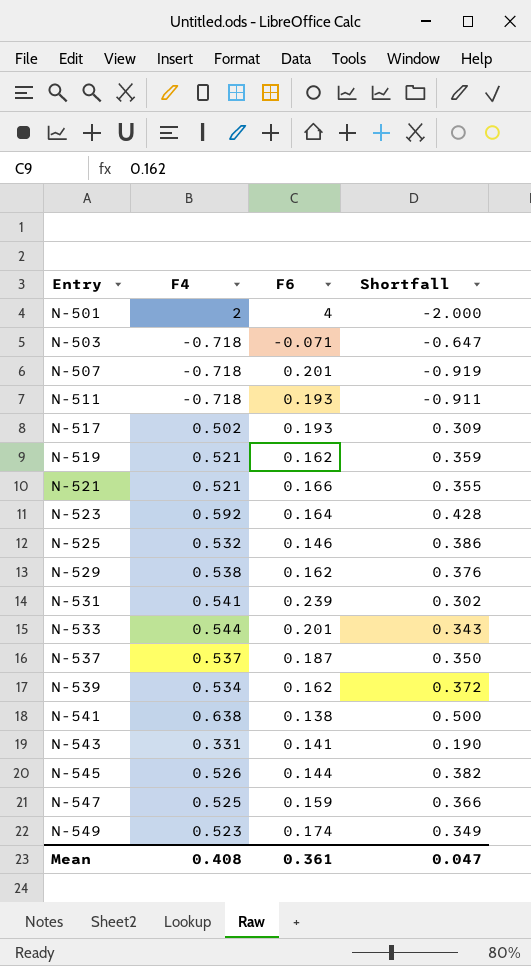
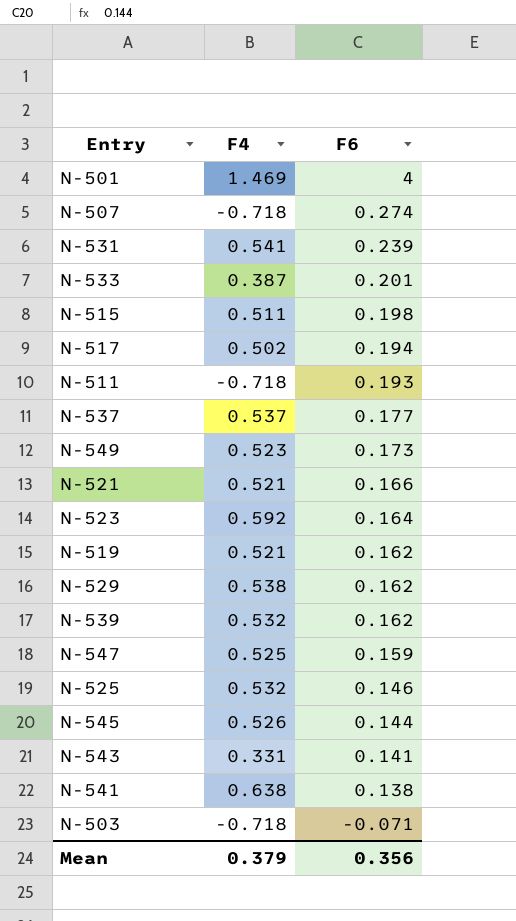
row order: Entry ascending -> F6 descending
column Shortfall | formula: [F4] - [F6] -> none
N-501 | F4: 2 -> 1.469
N-507 | F6: 0.201 -> 0.274
N-533 | F4: 0.544 -> 0.387
row N-515: none -> 0.511 | 0.198
N-517 | F6: 0.193 -> 0.194
N-537 | F6: 0.187 -> 0.177
N-549 | F6: 0.174 -> 0.173
N-539 | F4: 0.534 -> 0.532
Mean | F4: 0.408 -> 0.379
Mean | F6: 0.361 -> 0.356

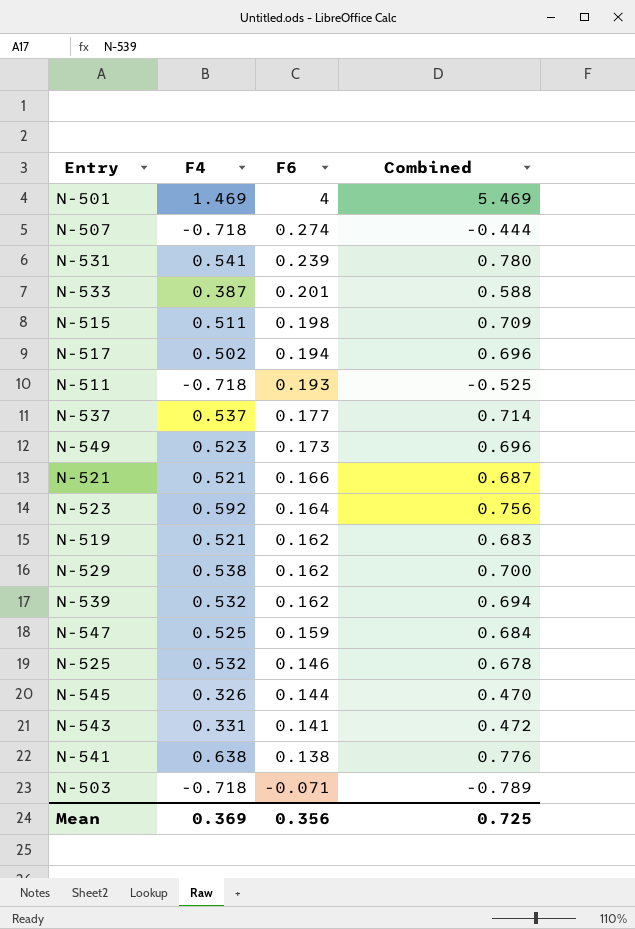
column Combined | formula: none -> [F4] + [F6]
N-545 | F4: 0.526 -> 0.326
Mean | F4: 0.379 -> 0.369

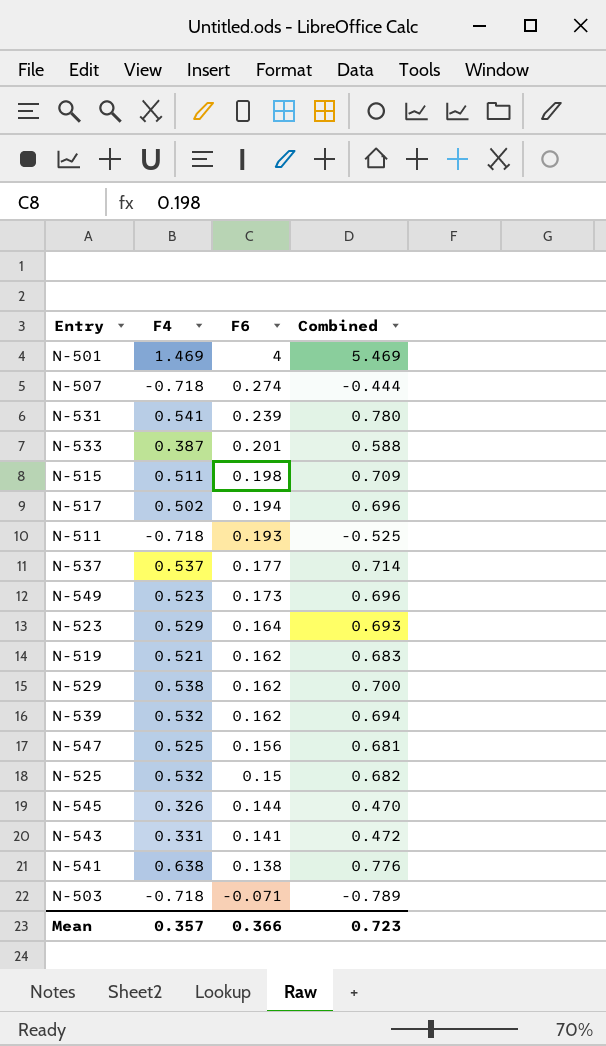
row N-521: 0.521 | 0.166 | 0.687 -> none
N-523 | F4: 0.592 -> 0.529
N-523 | Combined: 0.756 -> 0.693
N-547 | F6: 0.159 -> 0.156
N-547 | Combined: 0.684 -> 0.681
N-525 | F6: 0.146 -> 0.15
N-525 | Combined: 0.678 -> 0.682
Mean | F4: 0.369 -> 0.357
Mean | F6: 0.356 -> 0.366
Mean | Combined: 0.725 -> 0.723

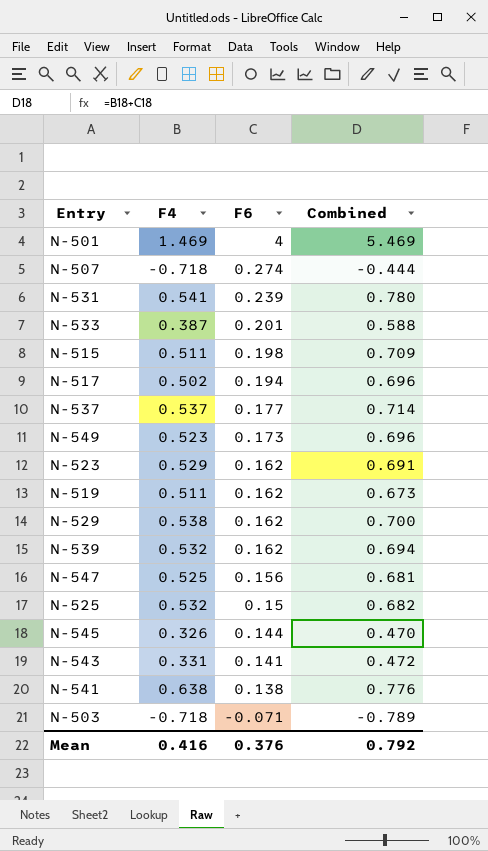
row N-511: -0.718 | 0.193 | -0.525 -> none
N-523 | F6: 0.164 -> 0.162
N-523 | Combined: 0.693 -> 0.691
N-519 | F4: 0.521 -> 0.511
N-519 | Combined: 0.683 -> 0.673
Mean | F4: 0.357 -> 0.416
Mean | F6: 0.366 -> 0.376
Mean | Combined: 0.723 -> 0.792

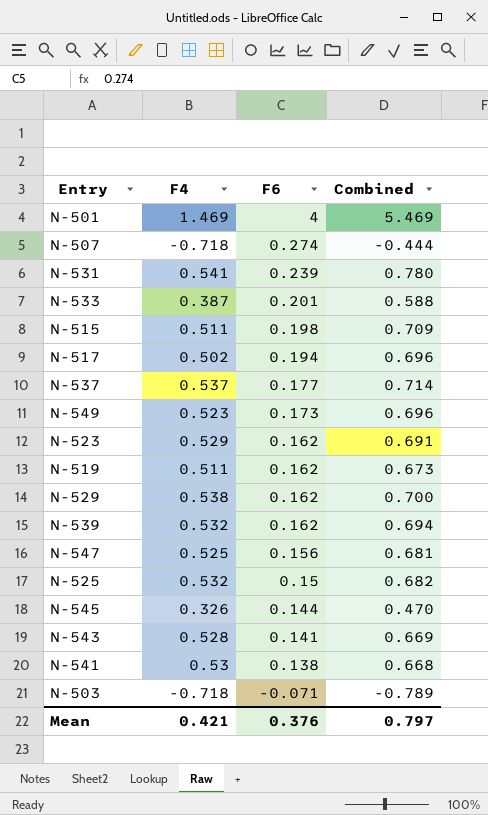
N-543 | F4: 0.331 -> 0.528
N-543 | Combined: 0.472 -> 0.669
N-541 | F4: 0.638 -> 0.53
N-541 | Combined: 0.776 -> 0.668
Mean | F4: 0.416 -> 0.421
Mean | Combined: 0.792 -> 0.797

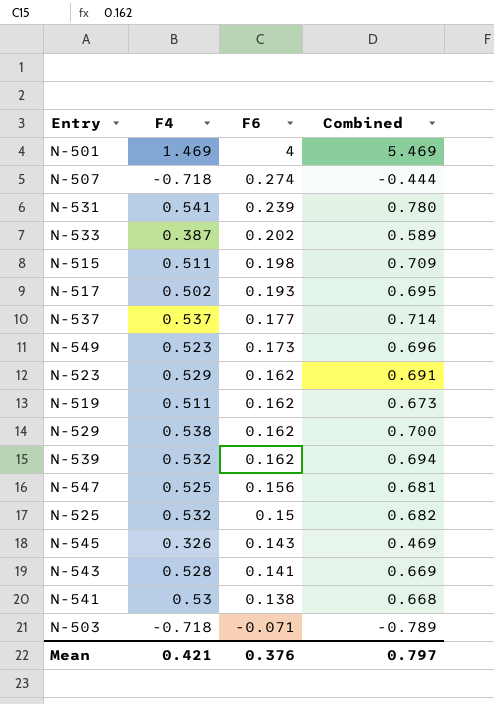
N-533 | F6: 0.201 -> 0.202
N-533 | Combined: 0.588 -> 0.589
N-517 | F6: 0.194 -> 0.193
N-517 | Combined: 0.696 -> 0.695
N-545 | F6: 0.144 -> 0.143
N-545 | Combined: 0.470 -> 0.469

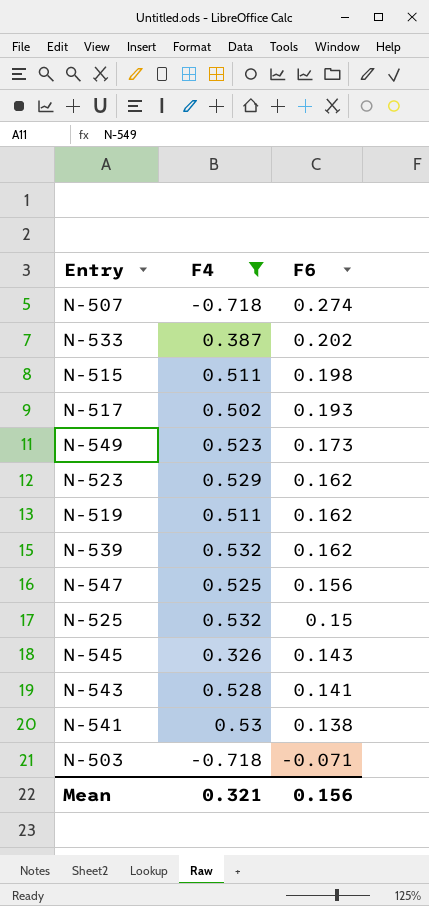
filter: none -> F4 <= 0.532
column Combined | formula: [F4] + [F6] -> none
Mean | F4: 0.421 -> 0.321
Mean | F6: 0.376 -> 0.156

